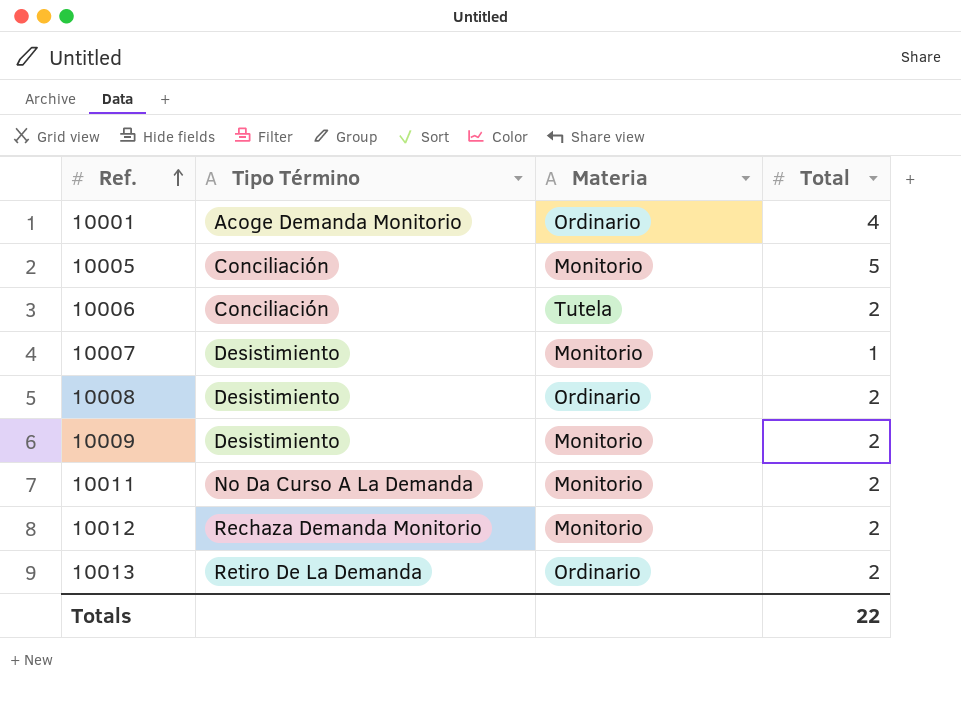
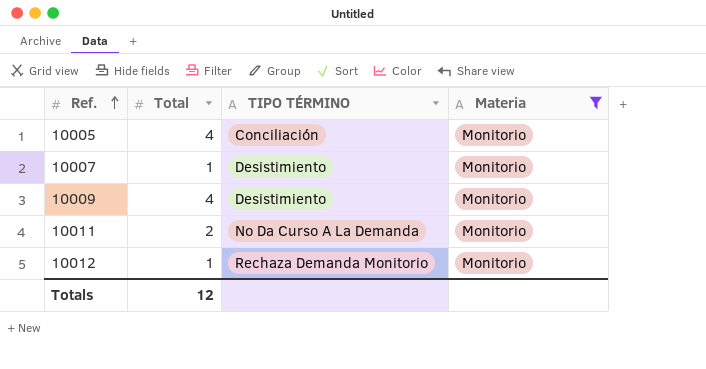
filter: none -> Materia = Monitorio
column Total | position: 4 -> 2
column name: Tipo Término -> TIPO TÉRMINO
10005 | Total: 5 -> 4
10009 | Total: 2 -> 4
10012 | Total: 2 -> 1
Totals | Total: 22 -> 12

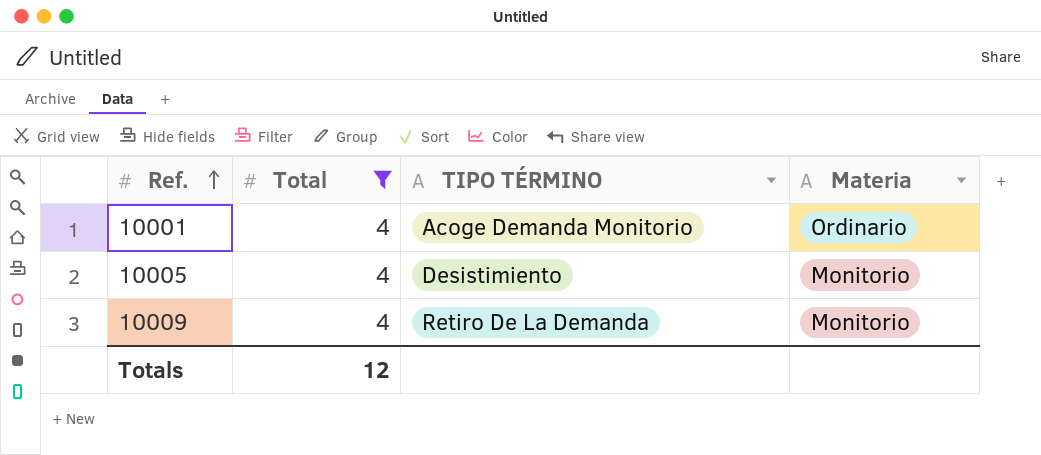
filter: Materia = Monitorio -> Total = 4
10005 | TIPO TÉRMINO: Conciliación -> Desistimiento
10009 | TIPO TÉRMINO: Desistimiento -> Retiro De La Demanda

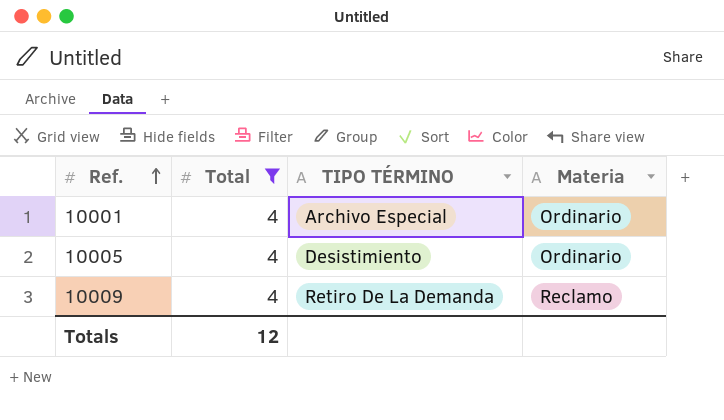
10001 | TIPO TÉRMINO: Acoge Demanda Monitorio -> Archivo Especial
10005 | Materia: Monitorio -> Ordinario
10009 | Materia: Monitorio -> Reclamo

